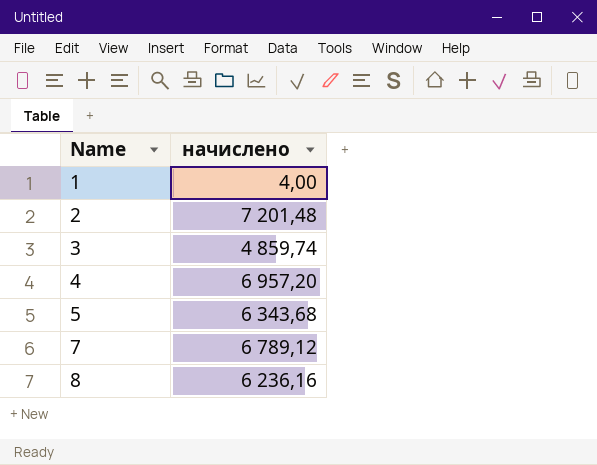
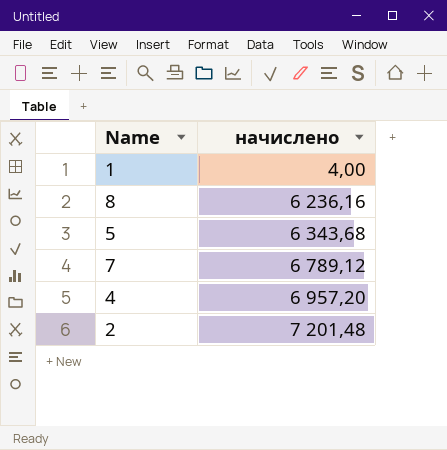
row order: Name ascending -> начислено ascending
row 3: 4 859,74 -> none

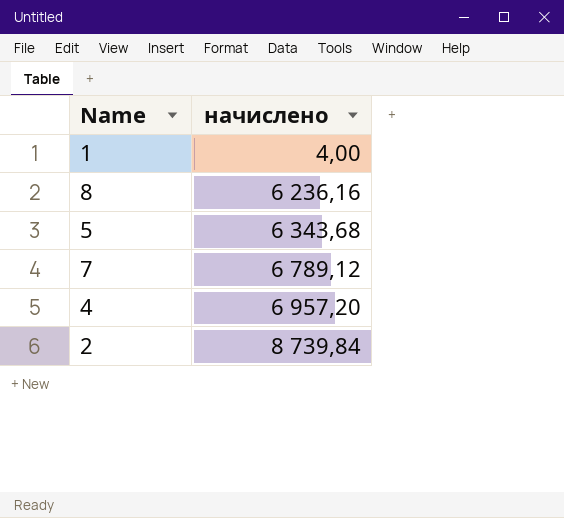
2 | начислено: 7 201,48 -> 8 739,84

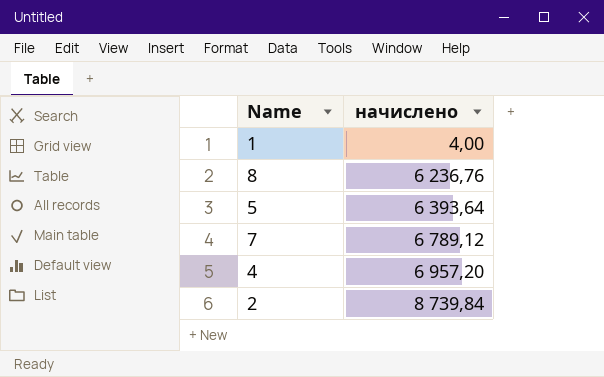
8 | начислено: 6 236,16 -> 6 236,76
5 | начислено: 6 343,68 -> 6 393,64

